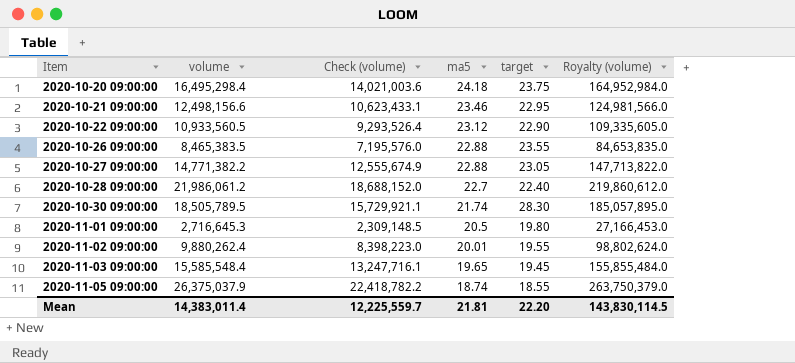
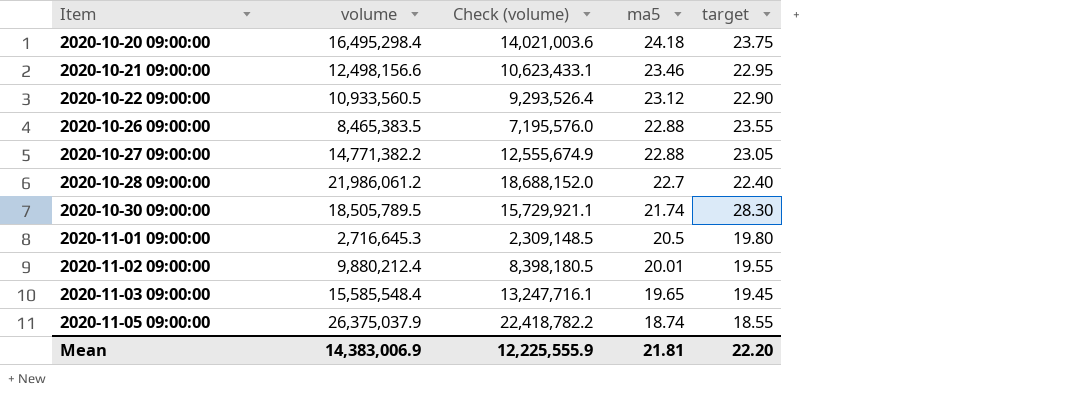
column Royalty (volume) | formula: [volume] * 10 -> none
2020-11-02 09:00:00 | volume: 9,880,262.4 -> 9,880,212.4
2020-11-02 09:00:00 | Check (volume): 8,398,223.0 -> 8,398,180.5
Mean | volume: 14,383,011.4 -> 14,383,006.9
Mean | Check (volume): 12,225,559.7 -> 12,225,555.9

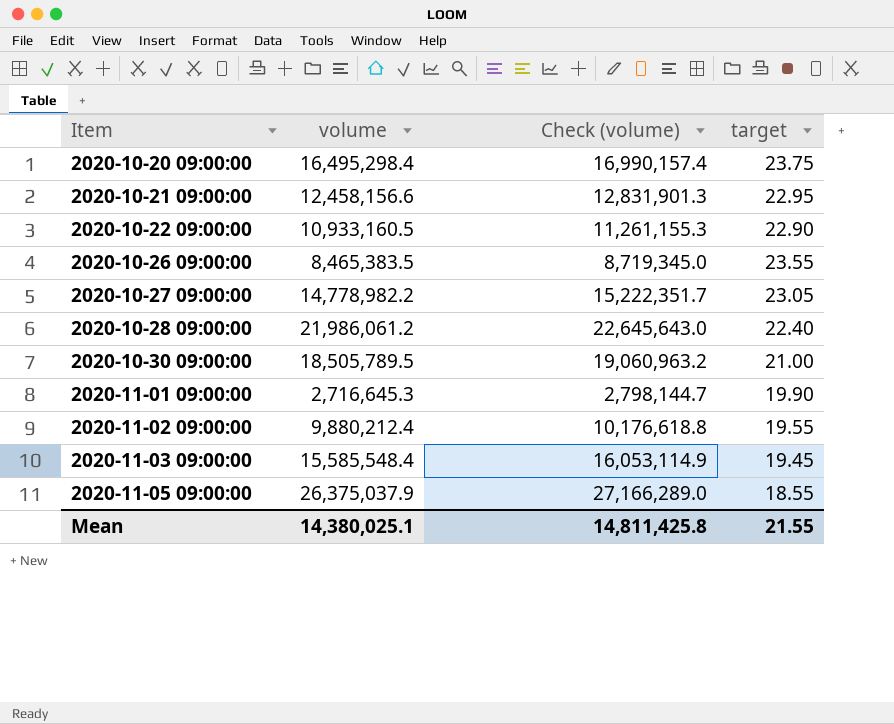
column ma5 | position: 4 -> none
column Check (volume) | formula: [volume] * 0.85 -> [volume] * 1.03
2020-10-21 09:00:00 | volume: 12,498,156.6 -> 12,458,156.6
2020-10-22 09:00:00 | volume: 10,933,560.5 -> 10,933,160.5
2020-10-27 09:00:00 | volume: 14,771,382.2 -> 14,778,982.2
2020-10-30 09:00:00 | target: 28.30 -> 21.00
2020-11-01 09:00:00 | target: 19.80 -> 19.90
Mean | volume: 14,383,006.9 -> 14,380,025.1
Mean | Check (volume): 12,225,555.9 -> 14,811,425.8
Mean | target: 22.20 -> 21.55

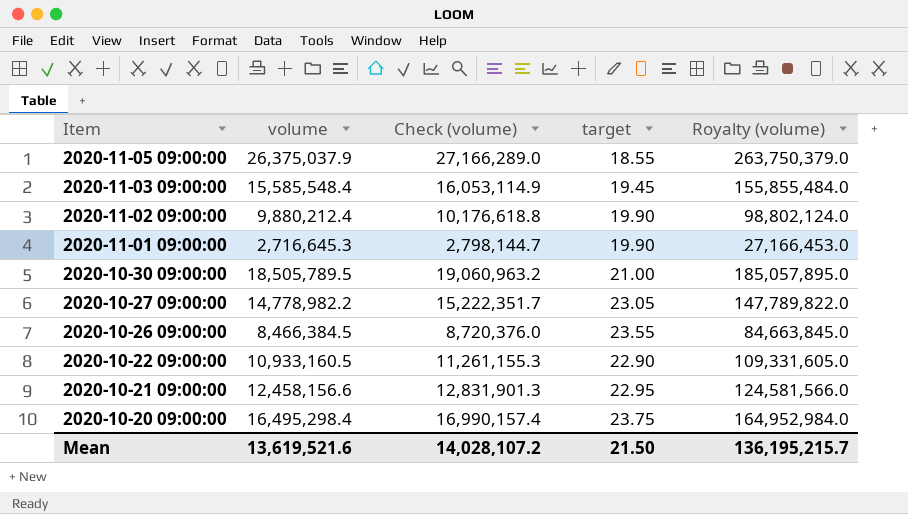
row order: Item ascending -> Item descending
column Royalty (volume) | formula: none -> [volume] * 10
row 2020-10-28 09:00:00: 21,986,061.2 | 22,645,643.0 | 22.40 -> none
2020-11-02 09:00:00 | target: 19.55 -> 19.90
2020-10-26 09:00:00 | volume: 8,465,383.5 -> 8,466,384.5
2020-10-26 09:00:00 | Check (volume): 8,719,345.0 -> 8,720,376.0
Mean | volume: 14,380,025.1 -> 13,619,521.6
Mean | Check (volume): 14,811,425.8 -> 14,028,107.2
Mean | target: 21.55 -> 21.50

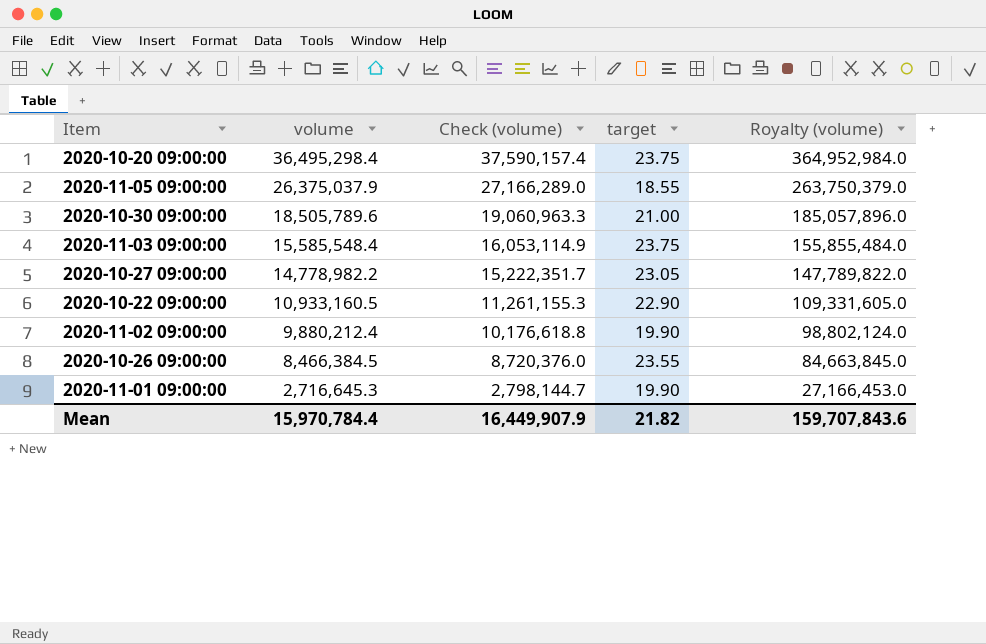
row order: Item descending -> volume descending
row 2020-10-21 09:00:00: 12,458,156.6 | 12,831,901.3 | 22.95 | 124,581,566.0 -> none
2020-10-20 09:00:00 | volume: 16,495,298.4 -> 36,495,298.4
2020-10-20 09:00:00 | Check (volume): 16,990,157.4 -> 37,590,157.4
2020-10-20 09:00:00 | Royalty (volume): 164,952,984.0 -> 364,952,984.0
2020-10-30 09:00:00 | volume: 18,505,789.5 -> 18,505,789.6
2020-10-30 09:00:00 | Check (volume): 19,060,963.2 -> 19,060,963.3
2020-10-30 09:00:00 | Royalty (volume): 185,057,895.0 -> 185,057,896.0
2020-11-03 09:00:00 | target: 19.45 -> 23.75
Mean | volume: 13,619,521.6 -> 15,970,784.4
Mean | Check (volume): 14,028,107.2 -> 16,449,907.9
Mean | target: 21.50 -> 21.82
Mean | Royalty (volume): 136,195,215.7 -> 159,707,843.6

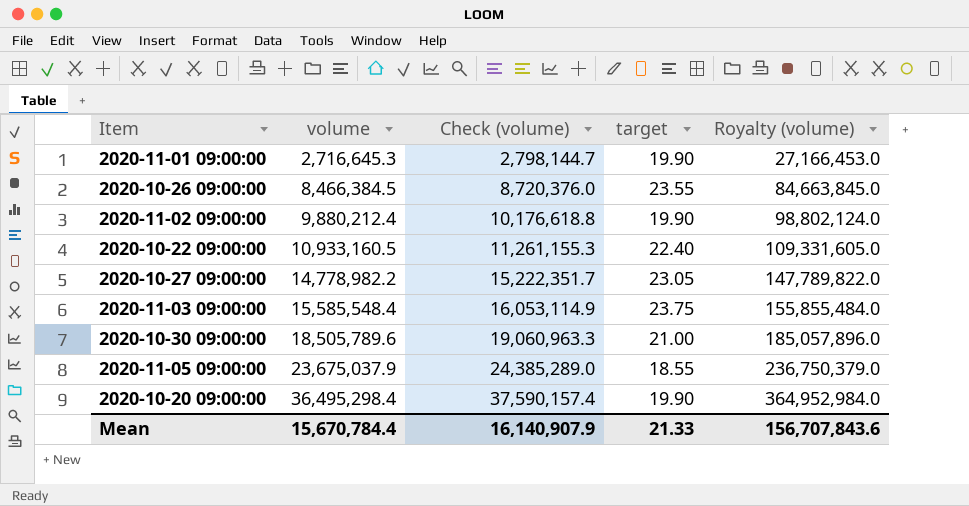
row order: volume descending -> volume ascending
2020-10-22 09:00:00 | target: 22.90 -> 22.40
2020-11-05 09:00:00 | volume: 26,375,037.9 -> 23,675,037.9
2020-11-05 09:00:00 | Check (volume): 27,166,289.0 -> 24,385,289.0
2020-11-05 09:00:00 | Royalty (volume): 263,750,379.0 -> 236,750,379.0
2020-10-20 09:00:00 | target: 23.75 -> 19.90
Mean | volume: 15,970,784.4 -> 15,670,784.4
Mean | Check (volume): 16,449,907.9 -> 16,140,907.9
Mean | target: 21.82 -> 21.33
Mean | Royalty (volume): 159,707,843.6 -> 156,707,843.6

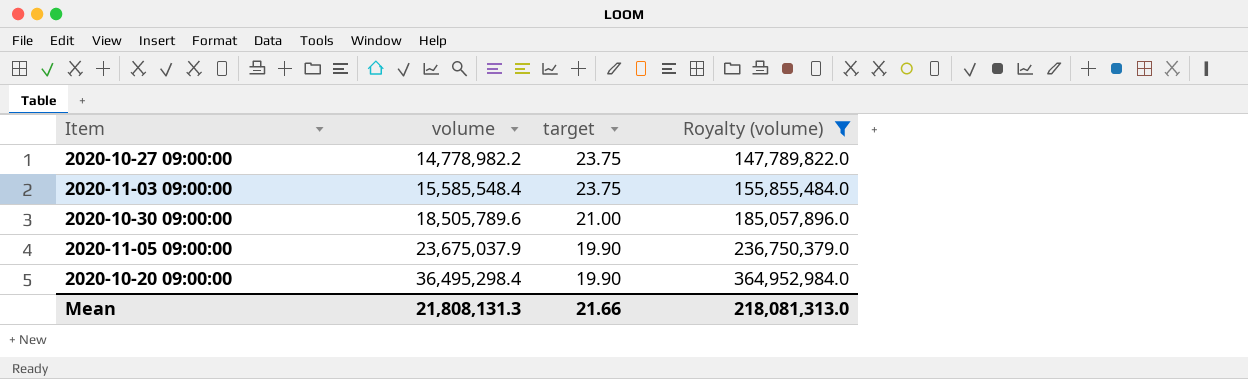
filter: none -> Royalty (volume) >= 147,789,822.0
column Check (volume) | formula: [volume] * 1.03 -> none
2020-10-27 09:00:00 | target: 23.05 -> 23.75
2020-11-05 09:00:00 | target: 18.55 -> 19.90
Mean | volume: 15,670,784.4 -> 21,808,131.3
Mean | target: 21.33 -> 21.66
Mean | Royalty (volume): 156,707,843.6 -> 218,081,313.0

